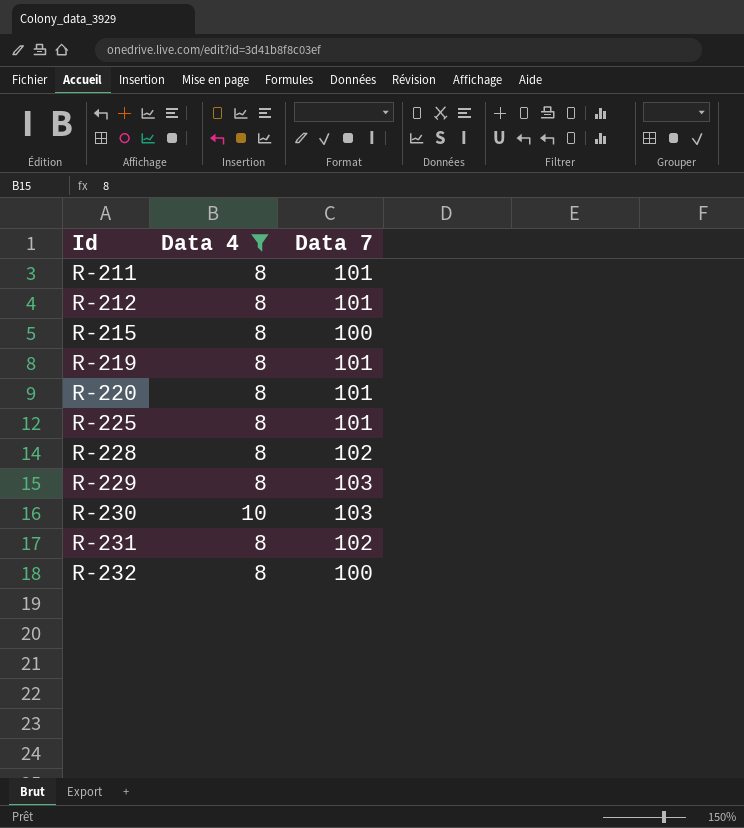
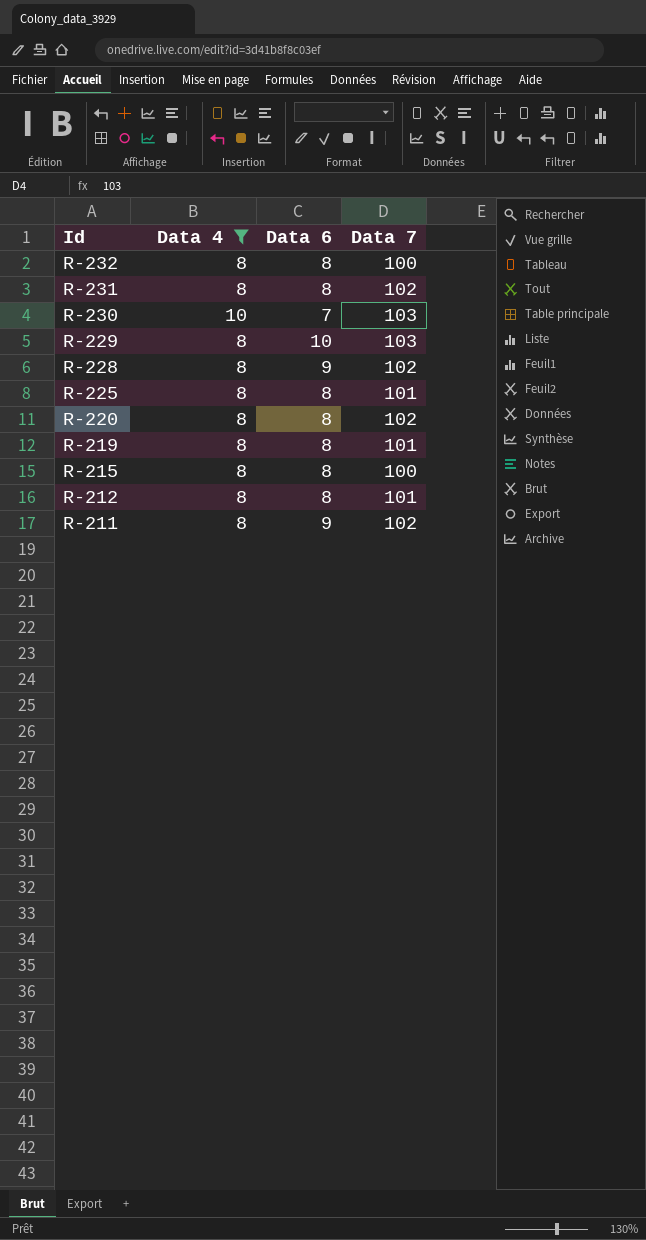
row order: Id ascending -> Id descending
column Data 6 | position: none -> 3
R-220 | Data 7: 101 -> 102
R-211 | Data 7: 101 -> 102

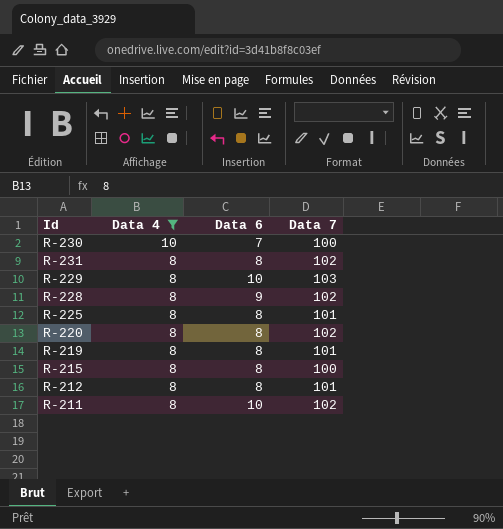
row order: Id descending -> Data 4 descending
row R-232: 8 | 8 | 100 -> none
R-230 | Data 7: 103 -> 100
R-211 | Data 6: 9 -> 10

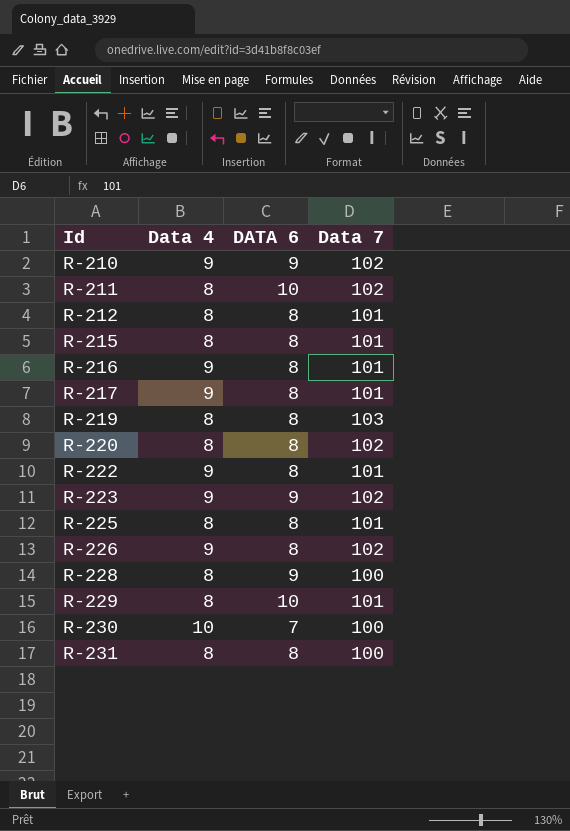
filter: Data 4 != 9 -> none
row order: Data 4 descending -> Id ascending
column name: Data 6 -> DATA 6
R-215 | Data 7: 100 -> 101
R-219 | Data 7: 101 -> 103
R-228 | Data 7: 102 -> 100
R-229 | Data 7: 103 -> 101
R-231 | Data 7: 102 -> 100

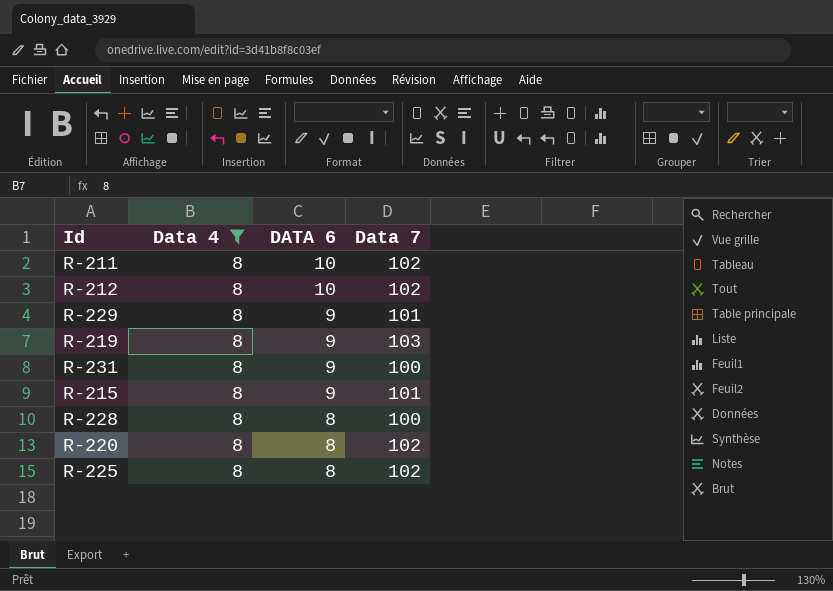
filter: none -> Data 4 = 8
row order: Id ascending -> DATA 6 descending
R-212 | DATA 6: 8 -> 10
R-212 | Data 7: 101 -> 102
R-229 | DATA 6: 10 -> 9
R-219 | DATA 6: 8 -> 9
R-231 | DATA 6: 8 -> 9
R-215 | DATA 6: 8 -> 9
R-228 | DATA 6: 9 -> 8
R-225 | Data 7: 101 -> 102

